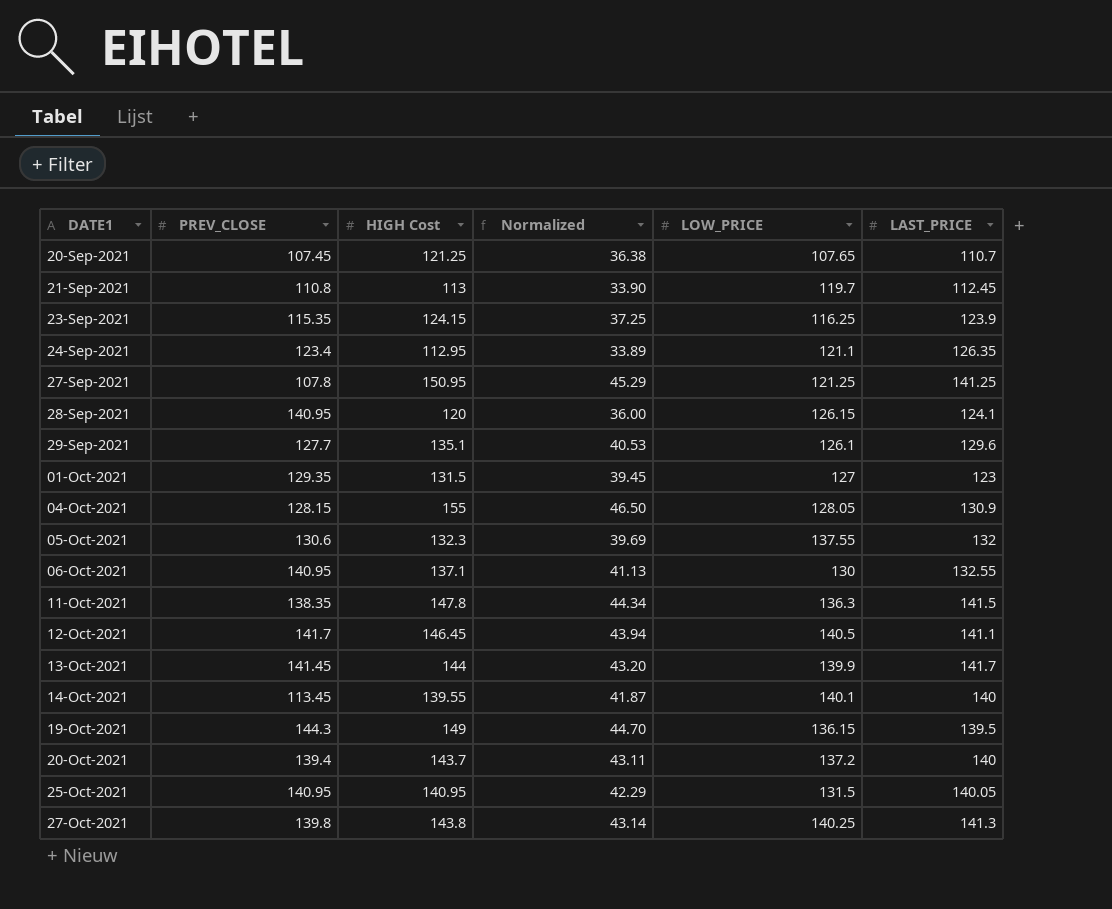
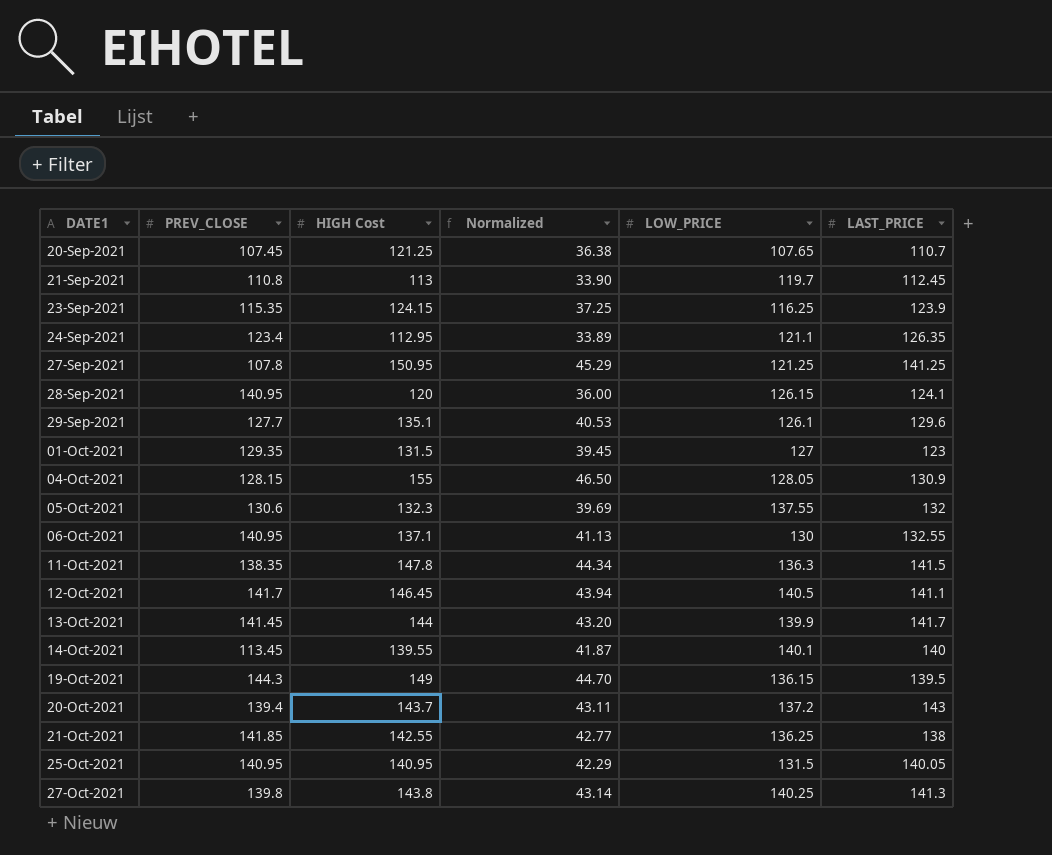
20-Oct-2021 | LAST_PRICE: 140 -> 143
row 21-Oct-2021: none -> 141.85 | 142.55 | 42.77 | 136.25 | 138

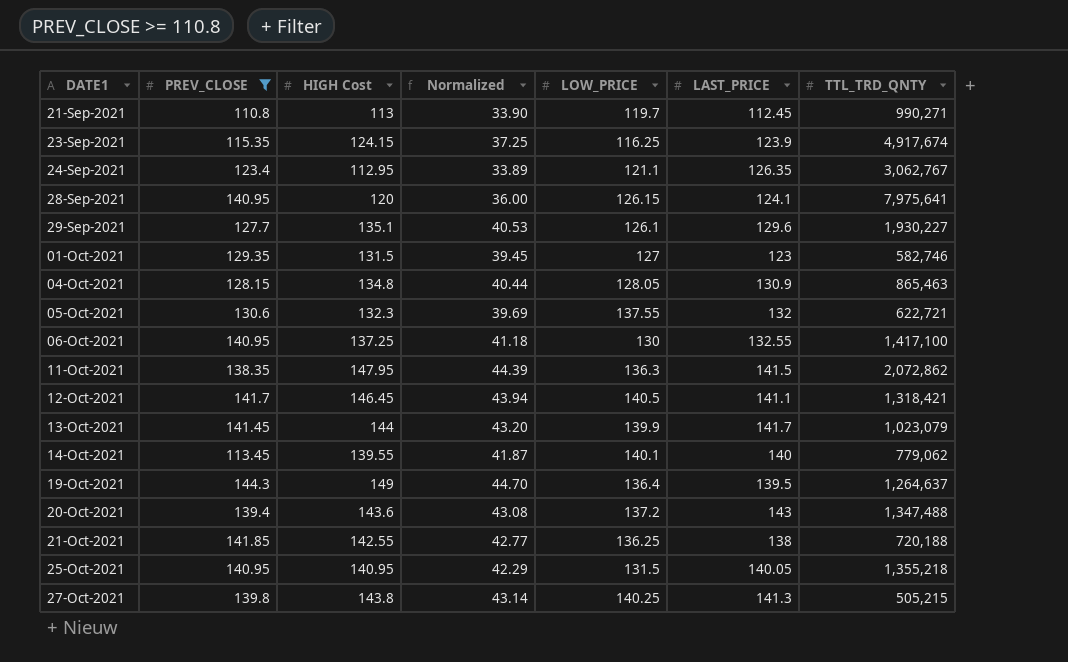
filter: none -> PREV_CLOSE >= 110.8
column TTL_TRD_QNTY | position: none -> 7
04-Oct-2021 | HIGH Cost: 155 -> 134.8
04-Oct-2021 | Normalized: 46.50 -> 40.44
06-Oct-2021 | HIGH Cost: 137.1 -> 137.25
06-Oct-2021 | Normalized: 41.13 -> 41.18
11-Oct-2021 | HIGH Cost: 147.8 -> 147.95
11-Oct-2021 | Normalized: 44.34 -> 44.39
19-Oct-2021 | LOW_PRICE: 136.15 -> 136.4
20-Oct-2021 | HIGH Cost: 143.7 -> 143.6
20-Oct-2021 | Normalized: 43.11 -> 43.08

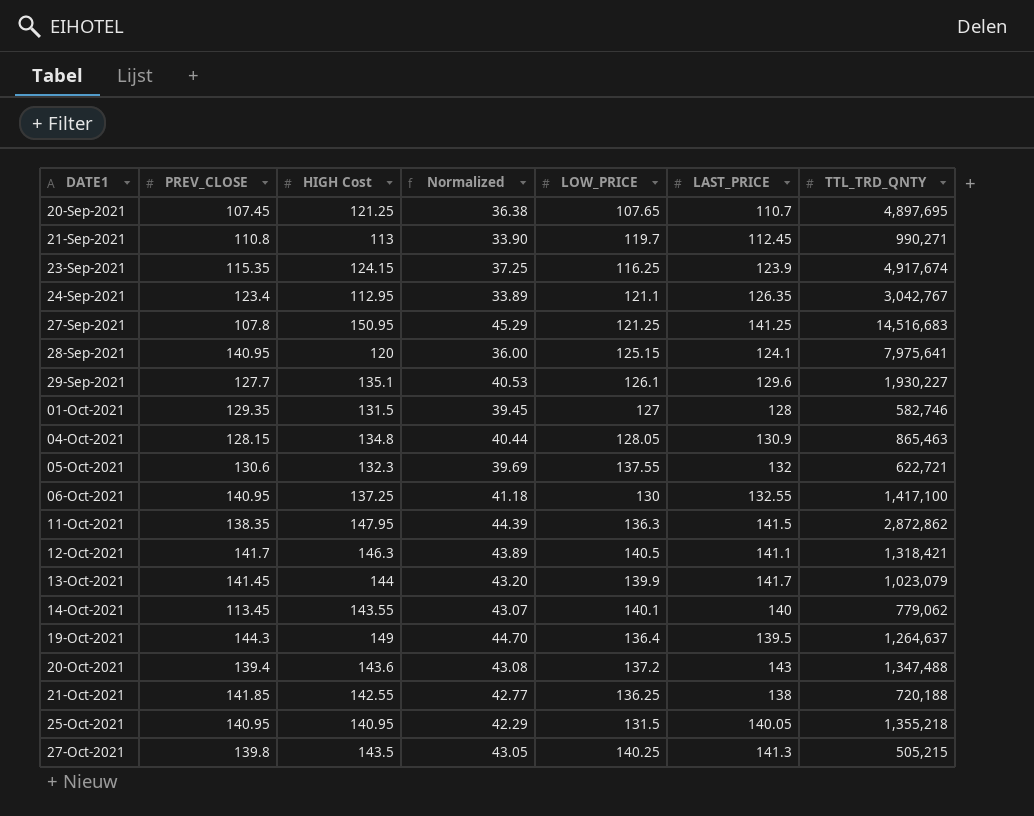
filter: PREV_CLOSE >= 110.8 -> none
24-Sep-2021 | TTL_TRD_QNTY: 3,062,767 -> 3,042,767
28-Sep-2021 | LOW_PRICE: 126.15 -> 125.15
01-Oct-2021 | LAST_PRICE: 123 -> 128
11-Oct-2021 | TTL_TRD_QNTY: 2,072,862 -> 2,872,862
12-Oct-2021 | HIGH Cost: 146.45 -> 146.3
12-Oct-2021 | Normalized: 43.94 -> 43.89
14-Oct-2021 | HIGH Cost: 139.55 -> 143.55
14-Oct-2021 | Normalized: 41.87 -> 43.07
27-Oct-2021 | HIGH Cost: 143.8 -> 143.5
27-Oct-2021 | Normalized: 43.14 -> 43.05

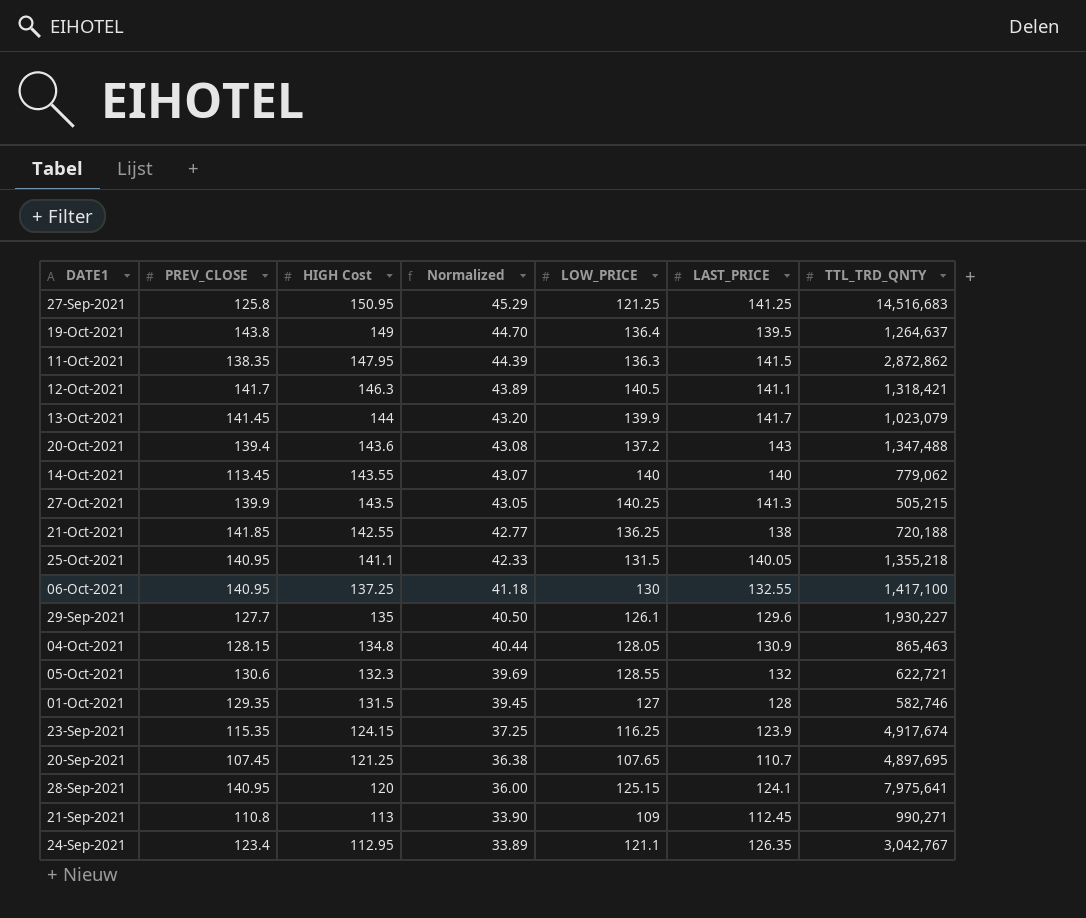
row order: DATE1 ascending -> HIGH Cost descending
27-Sep-2021 | PREV_CLOSE: 107.8 -> 125.8
19-Oct-2021 | PREV_CLOSE: 144.3 -> 143.8
14-Oct-2021 | LOW_PRICE: 140.1 -> 140
27-Oct-2021 | PREV_CLOSE: 139.8 -> 139.9
25-Oct-2021 | HIGH Cost: 140.95 -> 141.1
25-Oct-2021 | Normalized: 42.29 -> 42.33
29-Sep-2021 | HIGH Cost: 135.1 -> 135
29-Sep-2021 | Normalized: 40.53 -> 40.50
05-Oct-2021 | LOW_PRICE: 137.55 -> 128.55
21-Sep-2021 | LOW_PRICE: 119.7 -> 109

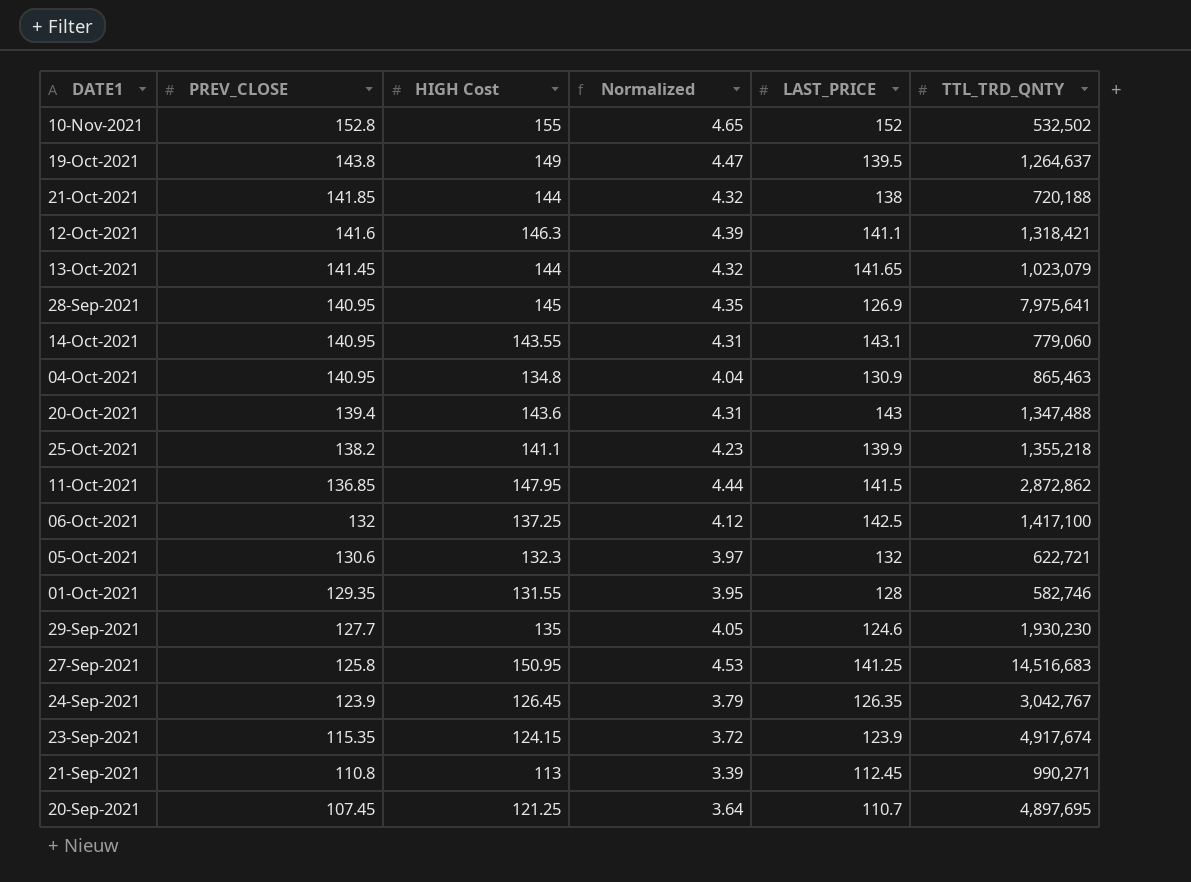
row order: HIGH Cost descending -> PREV_CLOSE descending
column LOW_PRICE | position: 5 -> none
column Normalized | formula: [HIGH Cost] * 0.3 -> [HIGH Cost] * 0.03
row 27-Oct-2021: 139.9 | 143.5 | 43.05 | 140.25 | 141.3 | 505,215 -> none
row 10-Nov-2021: none -> 152.8 | 155 | 4.65 | 152 | 532,502
21-Oct-2021 | HIGH Cost: 142.55 -> 144
12-Oct-2021 | PREV_CLOSE: 141.7 -> 141.6
13-Oct-2021 | LAST_PRICE: 141.7 -> 141.65
28-Sep-2021 | HIGH Cost: 120 -> 145
28-Sep-2021 | LAST_PRICE: 124.1 -> 126.9
14-Oct-2021 | PREV_CLOSE: 113.45 -> 140.95
14-Oct-2021 | LAST_PRICE: 140 -> 143.1
14-Oct-2021 | TTL_TRD_QNTY: 779,062 -> 779,060
04-Oct-2021 | PREV_CLOSE: 128.15 -> 140.95
25-Oct-2021 | PREV_CLOSE: 140.95 -> 138.2
25-Oct-2021 | LAST_PRICE: 140.05 -> 139.9
11-Oct-2021 | PREV_CLOSE: 138.35 -> 136.85
06-Oct-2021 | PREV_CLOSE: 140.95 -> 132
06-Oct-2021 | LAST_PRICE: 132.55 -> 142.5
01-Oct-2021 | HIGH Cost: 131.5 -> 131.55
29-Sep-2021 | LAST_PRICE: 129.6 -> 124.6
29-Sep-2021 | TTL_TRD_QNTY: 1,930,227 -> 1,930,230
24-Sep-2021 | PREV_CLOSE: 123.4 -> 123.9
24-Sep-2021 | HIGH Cost: 112.95 -> 126.45

